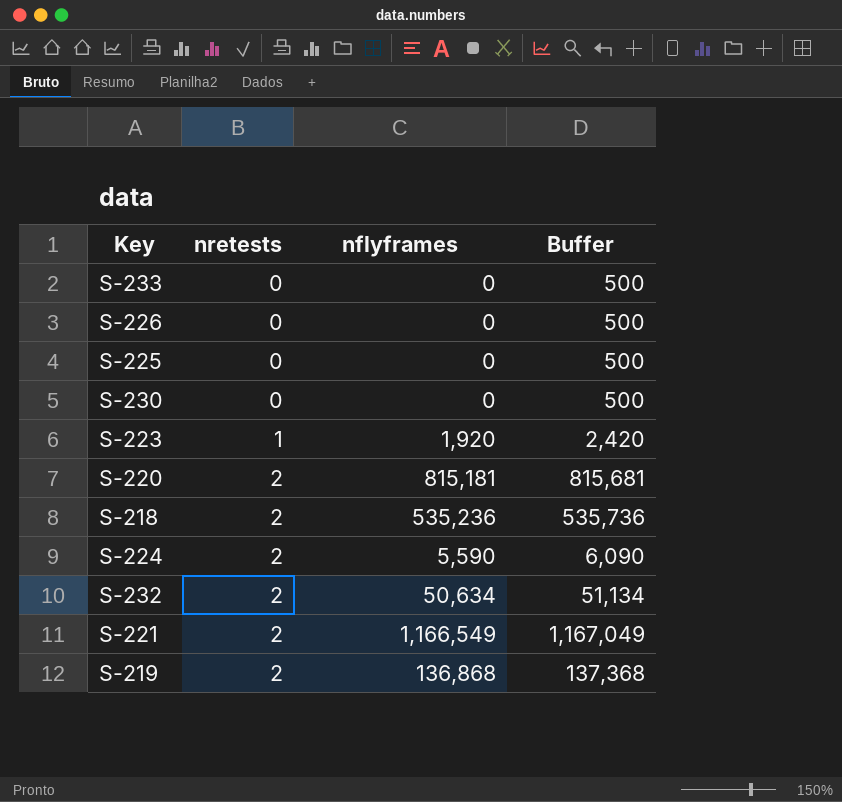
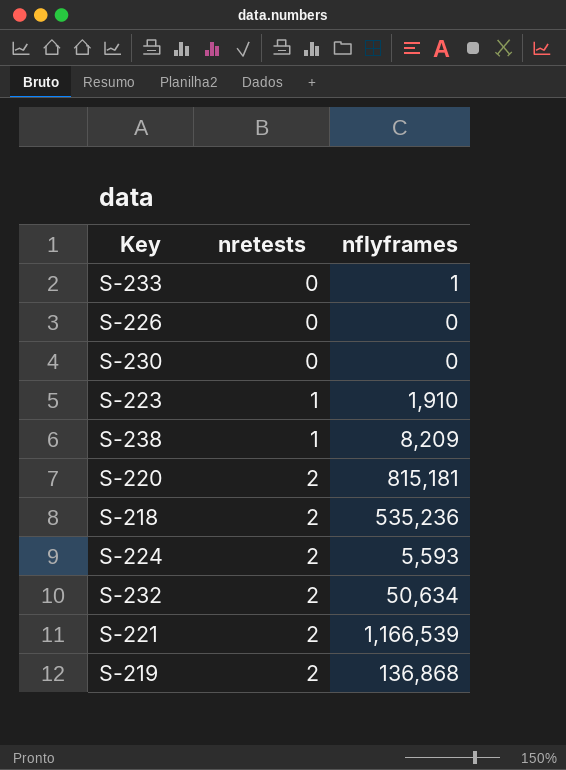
column Buffer | formula: [nflyframes] + 500 -> none
row S-225: 0 | 0 | 500 -> none
S-233 | nflyframes: 0 -> 1
S-223 | nflyframes: 1,920 -> 1,910
row S-238: none -> 1 | 8,209
S-224 | nflyframes: 5,590 -> 5,593
S-221 | nflyframes: 1,166,549 -> 1,166,539

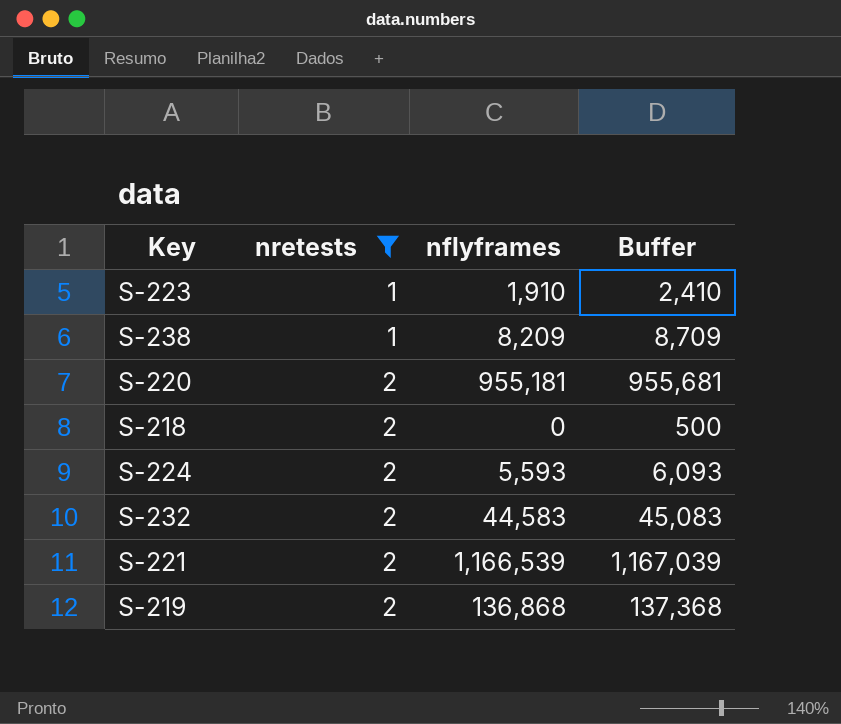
filter: none -> nretests != 0
column Buffer | formula: none -> [nflyframes] + 500
S-220 | nflyframes: 815,181 -> 955,181
S-218 | nflyframes: 535,236 -> 0
S-232 | nflyframes: 50,634 -> 44,583

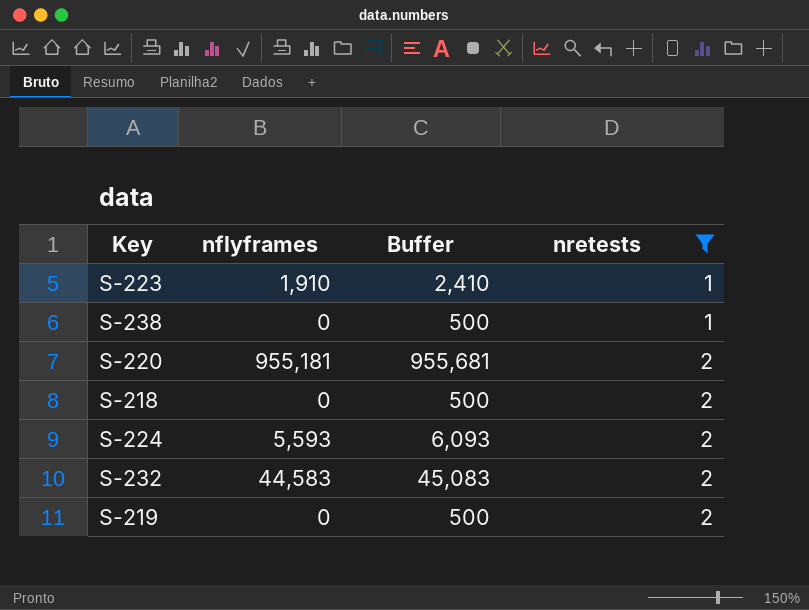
column nretests | position: 2 -> 4
row S-221: 2 | 1,166,539 | 1,167,039 -> none
S-238 | nflyframes: 8,209 -> 0
S-238 | Buffer: 8,709 -> 500
S-219 | nflyframes: 136,868 -> 0
S-219 | Buffer: 137,368 -> 500

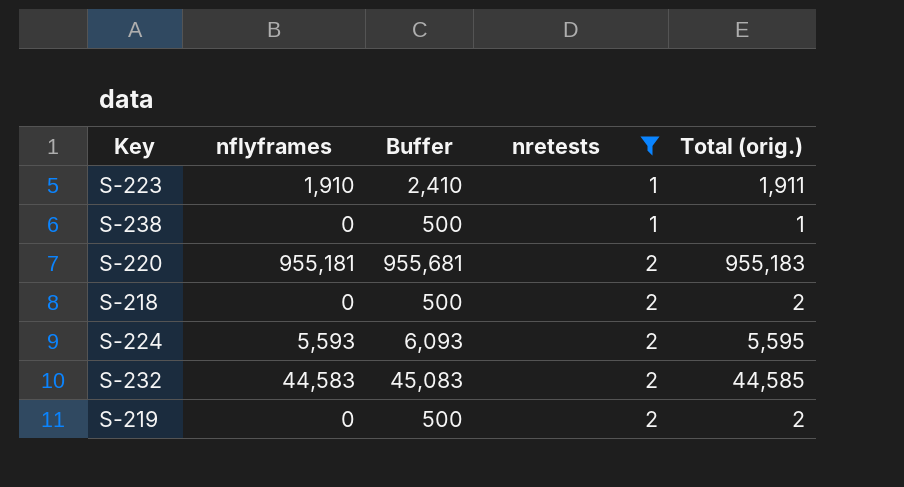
column Total (orig.) | formula: none -> [nflyframes] + [nretests]

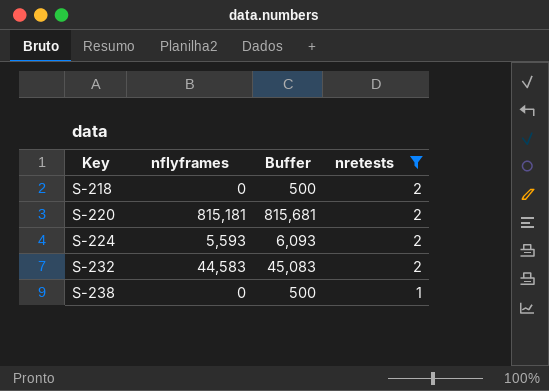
row order: nretests ascending -> Key ascending
column Total (orig.) | formula: [nflyframes] + [nretests] -> none
row S-223: 1,910 | 2,410 | 1 | 1,911 -> none
row S-219: 0 | 500 | 2 | 2 -> none
S-220 | nflyframes: 955,181 -> 815,181
S-220 | Buffer: 955,681 -> 815,681

